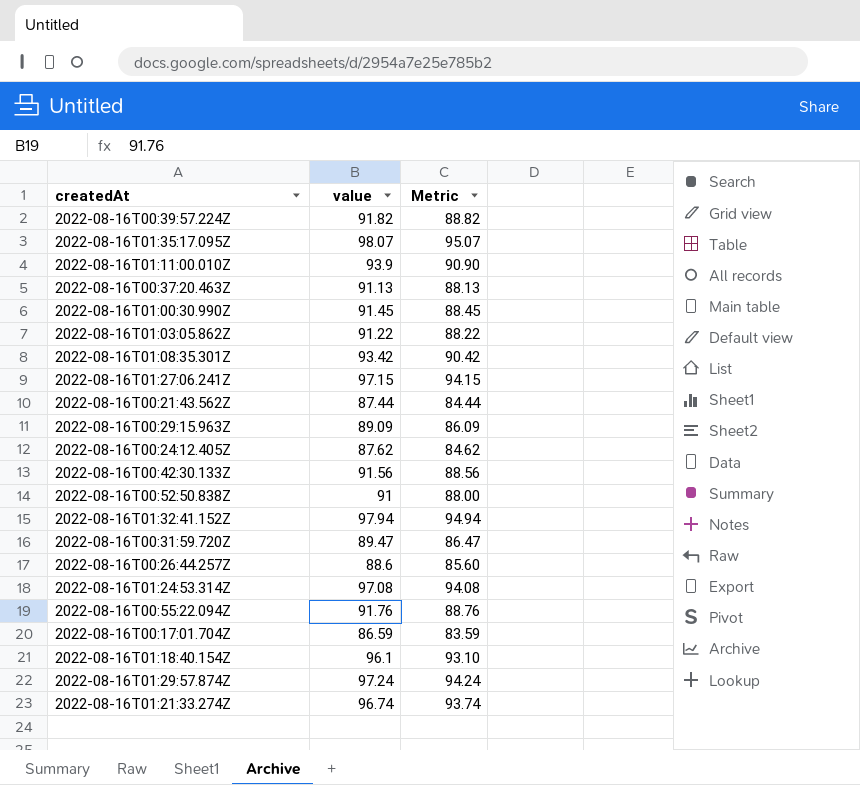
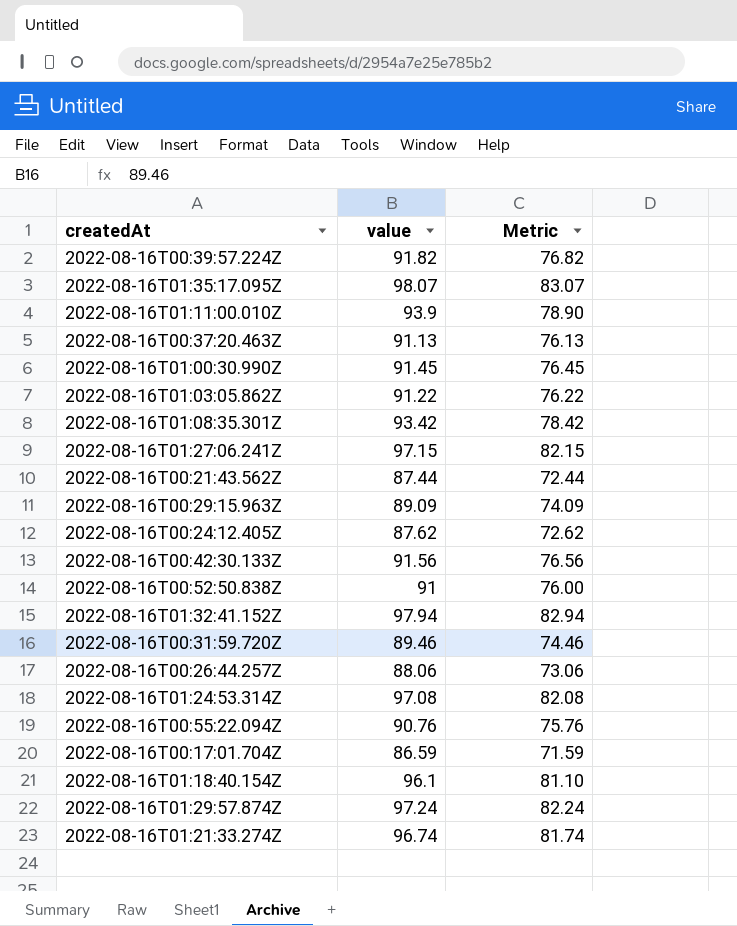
column Metric | formula: [value] - 3 -> [value] - 15
2022-08-16T00:31:59.720Z | value: 89.47 -> 89.46
2022-08-16T00:26:44.257Z | value: 88.6 -> 88.06
2022-08-16T00:55:22.094Z | value: 91.76 -> 90.76

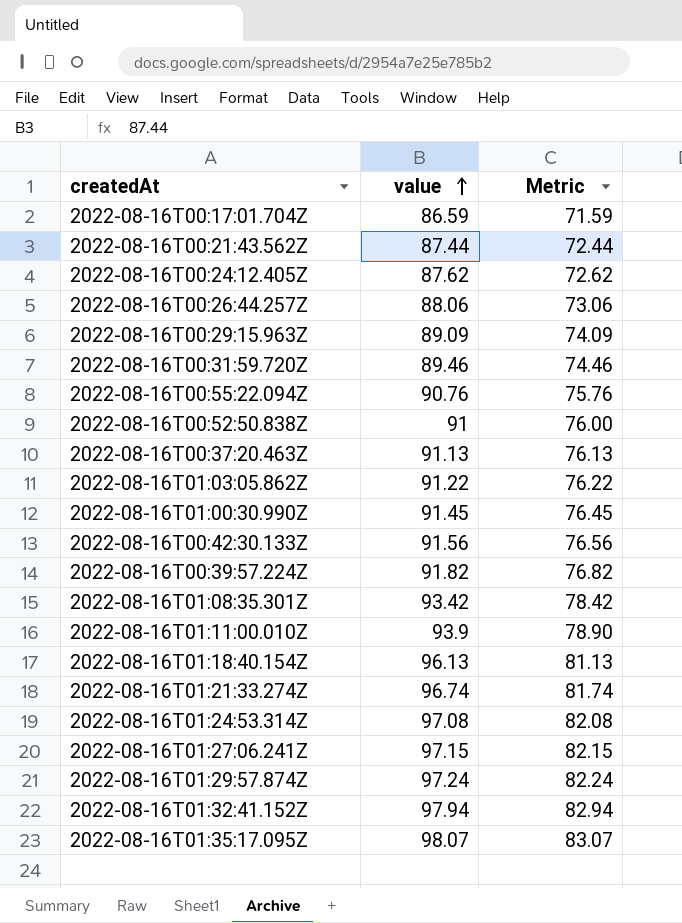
row order: none -> value ascending
2022-08-16T01:18:40.154Z | value: 96.1 -> 96.13
2022-08-16T01:18:40.154Z | Metric: 81.10 -> 81.13

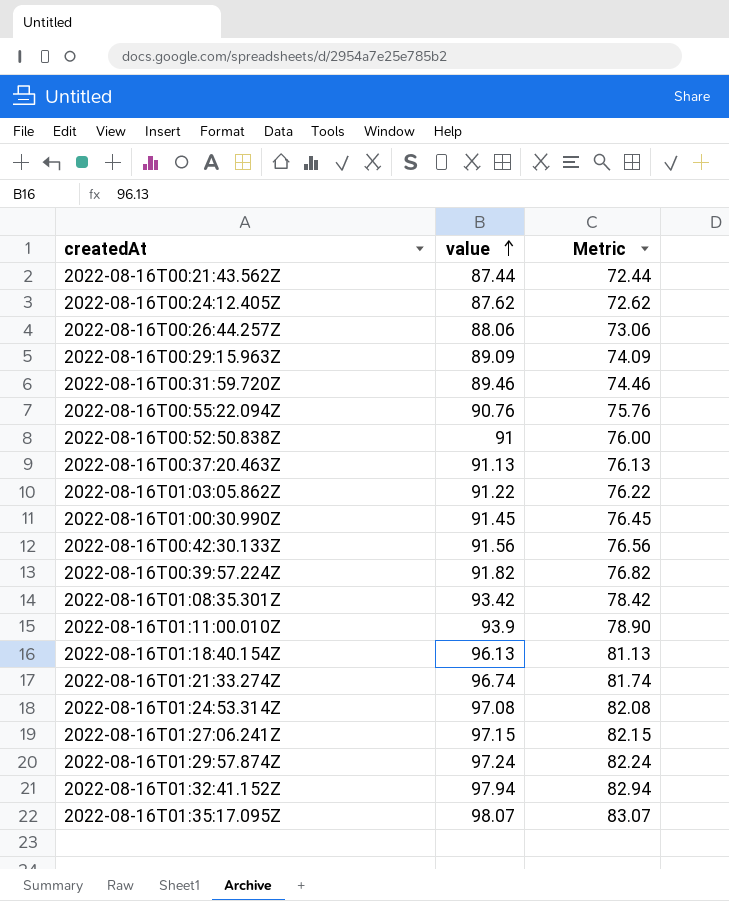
row 2022-08-16T00:17:01.704Z: 86.59 | 71.59 -> none

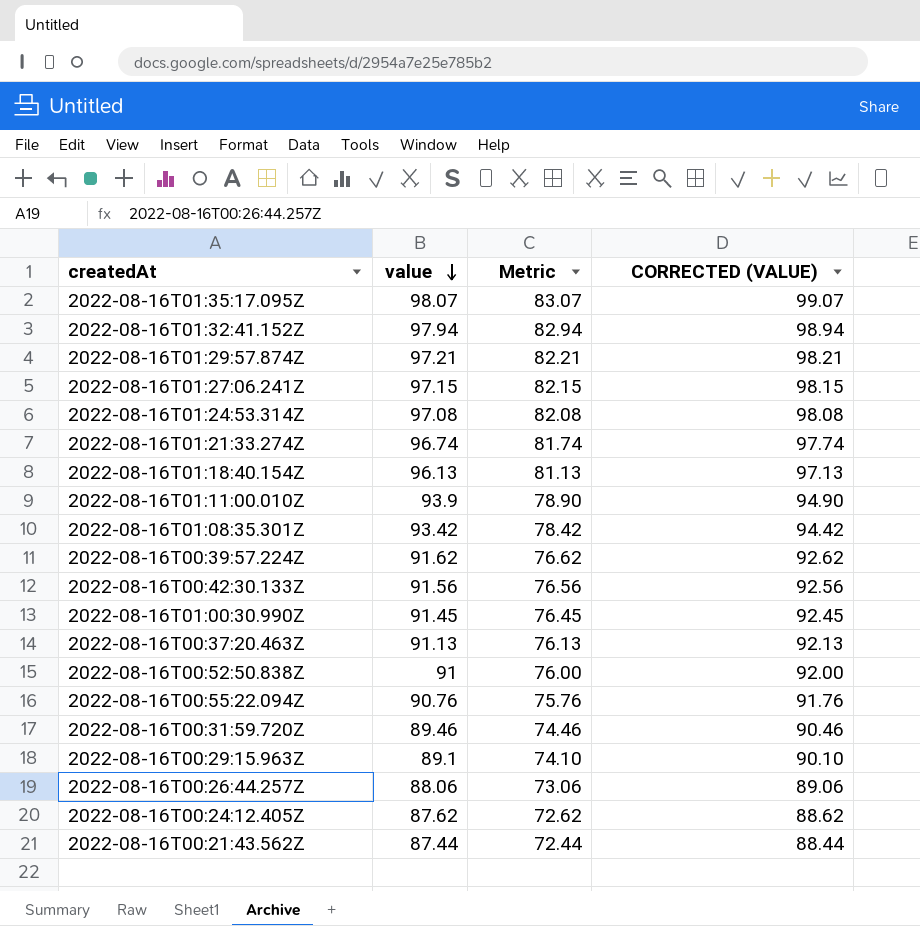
row order: value ascending -> value descending
column CORRECTED (VALUE) | formula: none -> [value] + 1
row 2022-08-16T01:03:05.862Z: 91.22 | 76.22 -> none
2022-08-16T01:29:57.874Z | value: 97.24 -> 97.21
2022-08-16T01:29:57.874Z | Metric: 82.24 -> 82.21
2022-08-16T00:39:57.224Z | value: 91.82 -> 91.62
2022-08-16T00:39:57.224Z | Metric: 76.82 -> 76.62
2022-08-16T00:29:15.963Z | value: 89.09 -> 89.1
2022-08-16T00:29:15.963Z | Metric: 74.09 -> 74.10

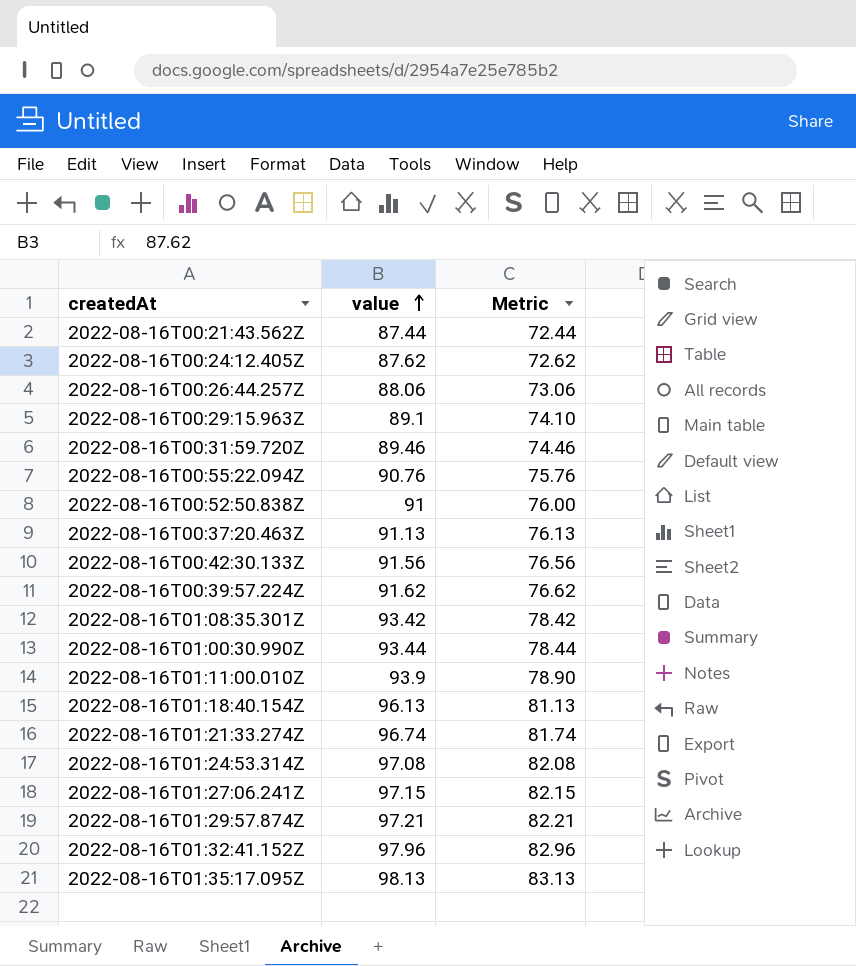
row order: value descending -> value ascending
column CORRECTED (VALUE) | formula: [value] + 1 -> none
2022-08-16T01:00:30.990Z | value: 91.45 -> 93.44
2022-08-16T01:00:30.990Z | Metric: 76.45 -> 78.44
2022-08-16T01:32:41.152Z | value: 97.94 -> 97.96
2022-08-16T01:32:41.152Z | Metric: 82.94 -> 82.96
2022-08-16T01:35:17.095Z | value: 98.07 -> 98.13
2022-08-16T01:35:17.095Z | Metric: 83.07 -> 83.13

